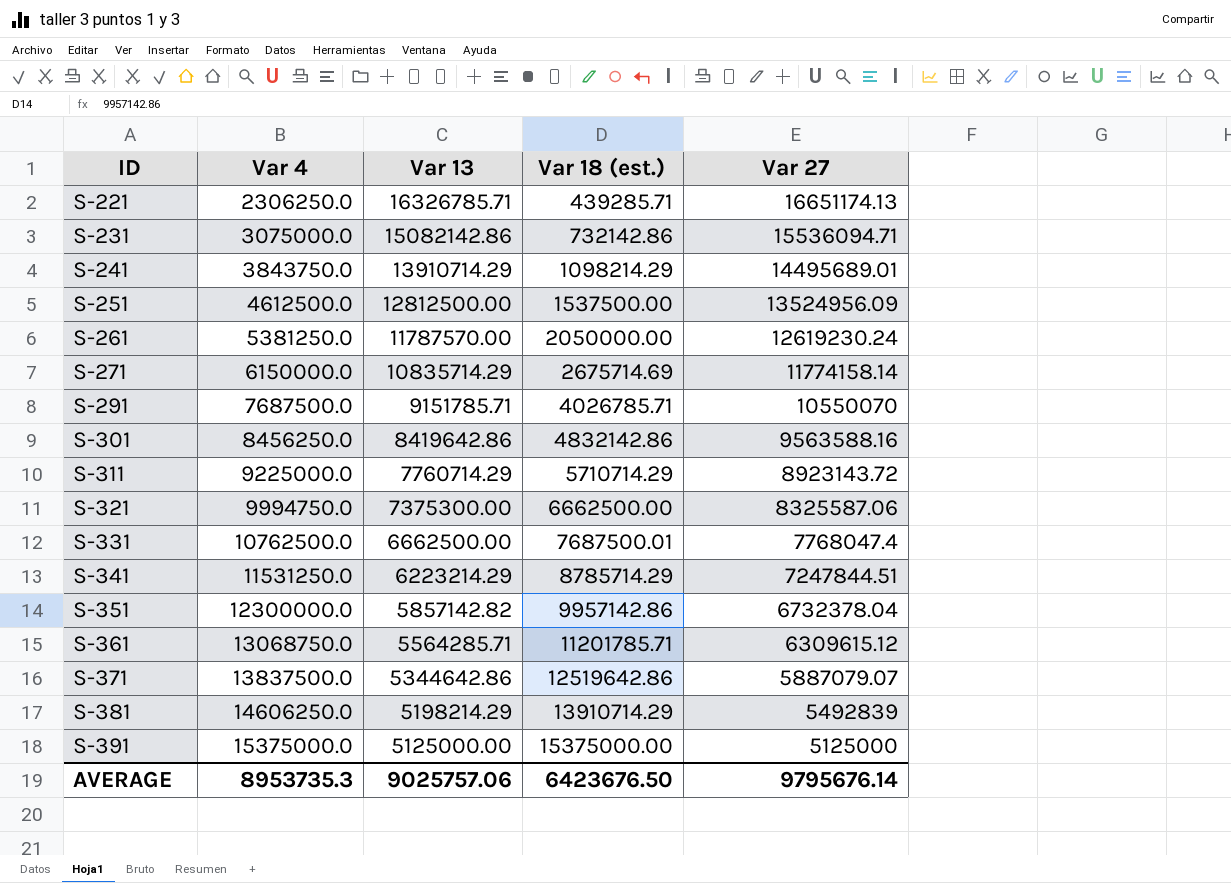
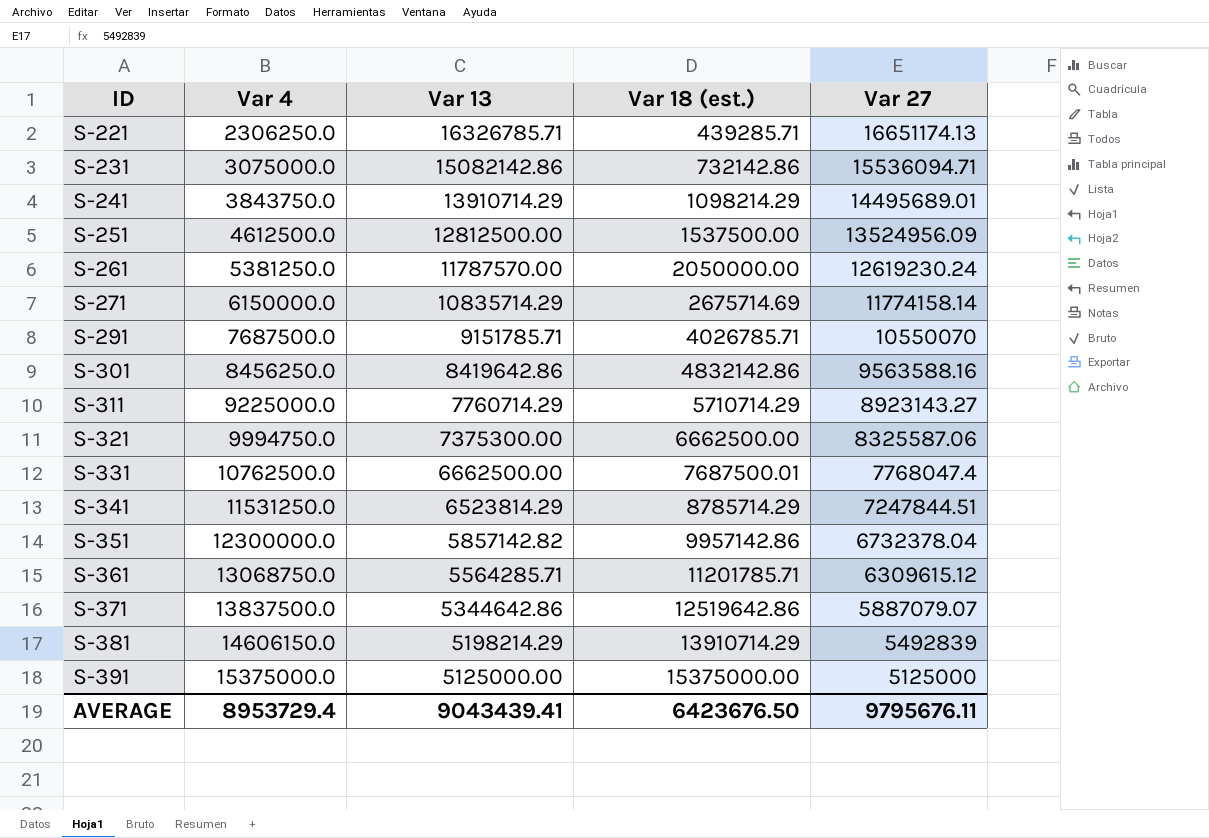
S-311 | Var 27: 8923143.72 -> 8923143.27
S-341 | Var 13: 6223214.29 -> 6523814.29
S-381 | Var 4: 14606250.0 -> 14606150.0
AVERAGE | Var 4: 8953735.3 -> 8953729.4
AVERAGE | Var 13: 9025757.06 -> 9043439.41
AVERAGE | Var 27: 9795676.14 -> 9795676.11

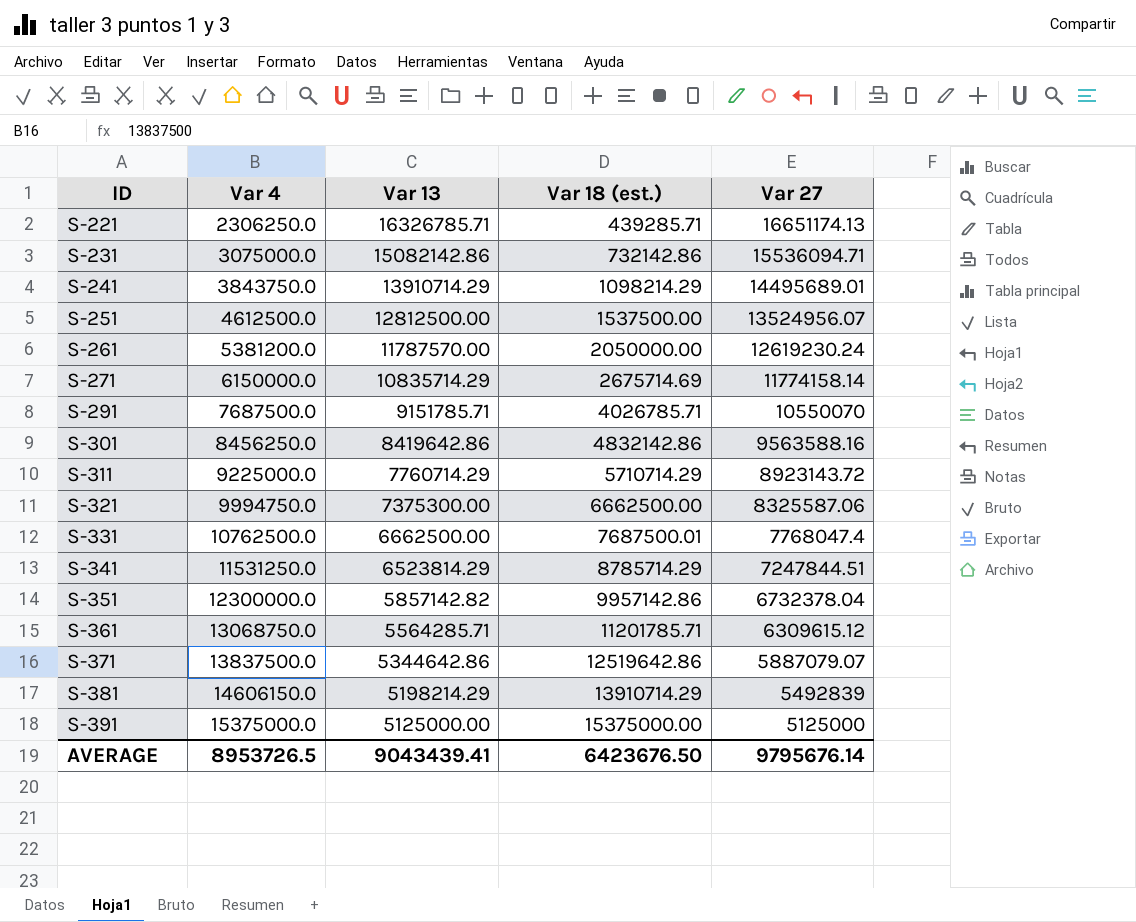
S-251 | Var 27: 13524956.09 -> 13524956.07
S-261 | Var 4: 5381250.0 -> 5381200.0
S-311 | Var 27: 8923143.27 -> 8923143.72
AVERAGE | Var 4: 8953729.4 -> 8953726.5
AVERAGE | Var 27: 9795676.11 -> 9795676.14

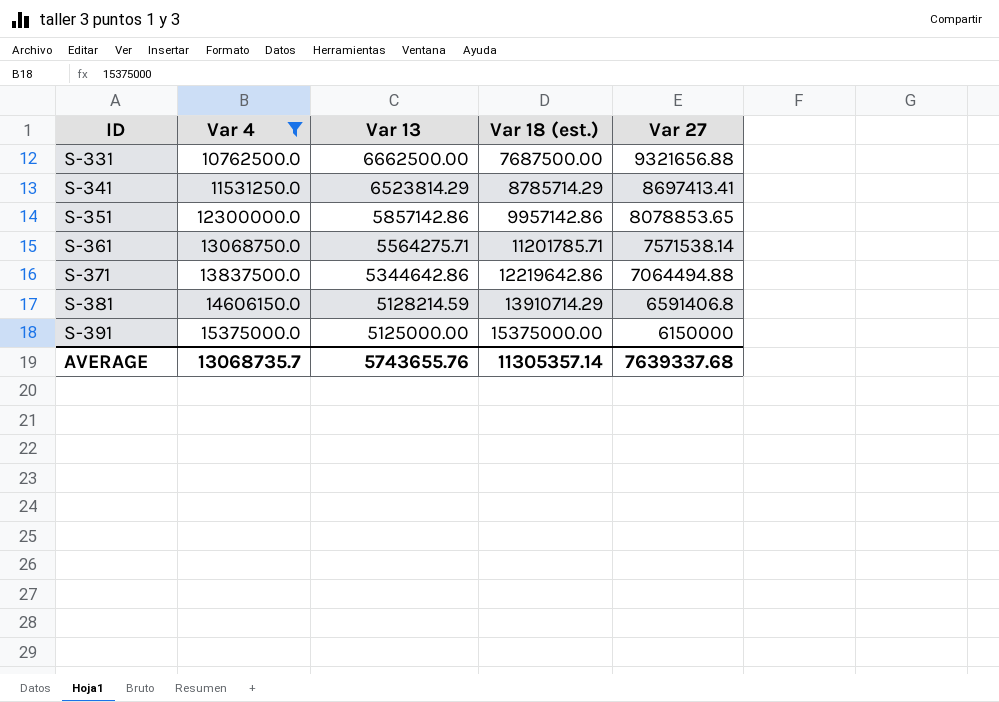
filter: none -> Var 4 >= 10762500.0
S-331 | Var 18 (est.): 7687500.01 -> 7687500.00
S-331 | Var 27: 7768047.4 -> 9321656.88
S-341 | Var 27: 7247844.51 -> 8697413.41
S-351 | Var 13: 5857142.82 -> 5857142.86
S-351 | Var 27: 6732378.04 -> 8078853.65
S-361 | Var 13: 5564285.71 -> 5564275.71
S-361 | Var 27: 6309615.12 -> 7571538.14
S-371 | Var 18 (est.): 12519642.86 -> 12219642.86
S-371 | Var 27: 5887079.07 -> 7064494.88
S-381 | Var 13: 5198214.29 -> 5128214.59
S-381 | Var 27: 5492839 -> 6591406.8
S-391 | Var 27: 5125000 -> 6150000
AVERAGE | Var 4: 8953726.5 -> 13068735.7
AVERAGE | Var 13: 9043439.41 -> 5743655.76
AVERAGE | Var 18 (est.): 6423676.50 -> 11305357.14
AVERAGE | Var 27: 9795676.14 -> 7639337.68

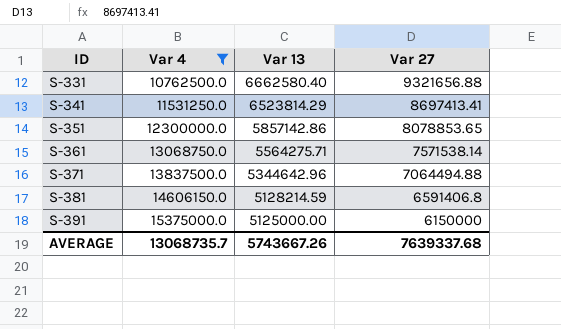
column Var 18 (est.) | position: 4 -> none
S-331 | Var 13: 6662500.00 -> 6662580.40
S-371 | Var 13: 5344642.86 -> 5344642.96
AVERAGE | Var 13: 5743655.76 -> 5743667.26

